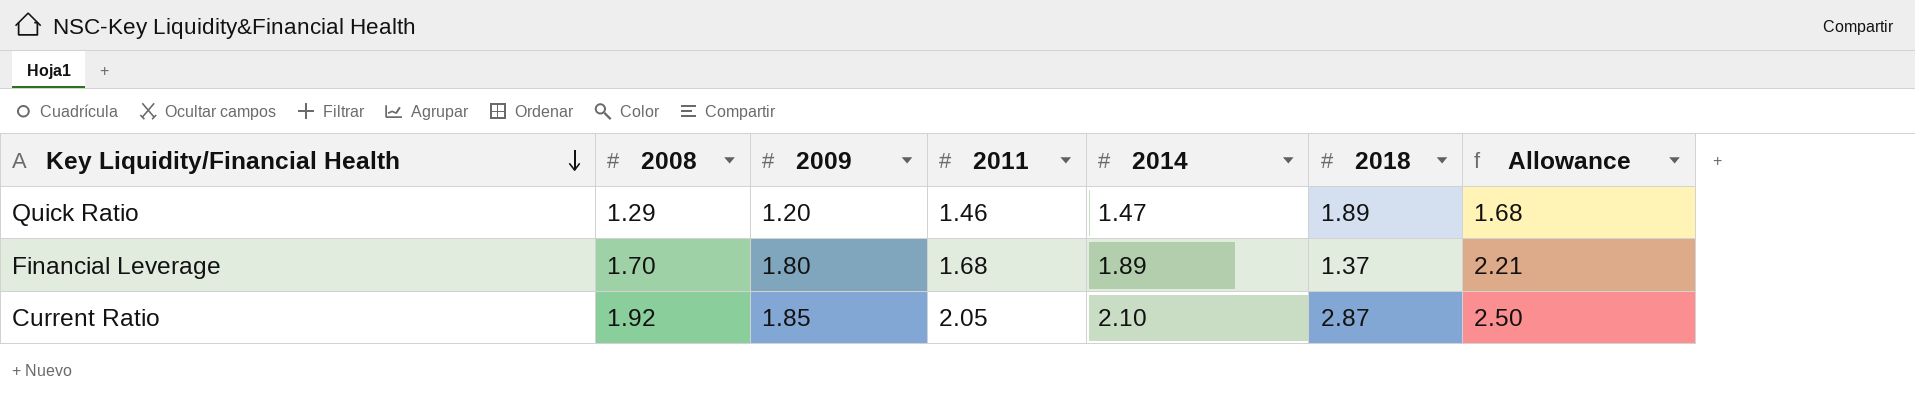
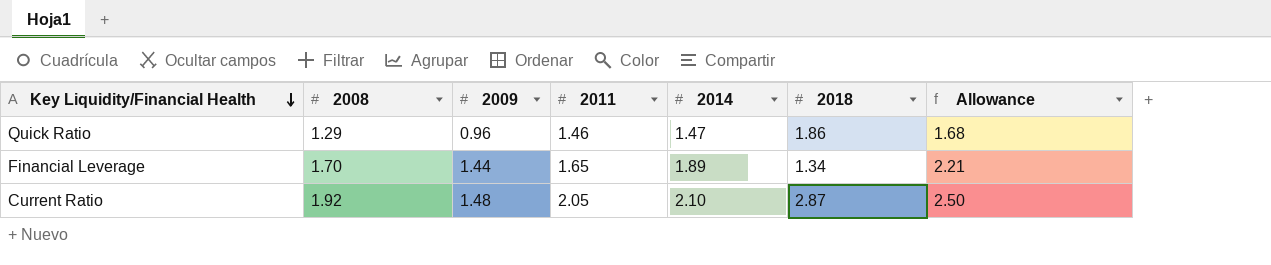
Quick Ratio | 2009: 1.20 -> 0.96
Quick Ratio | 2018: 1.89 -> 1.86
Financial Leverage | 2009: 1.80 -> 1.44
Financial Leverage | 2011: 1.68 -> 1.65
Financial Leverage | 2018: 1.37 -> 1.34
Current Ratio | 2009: 1.85 -> 1.48

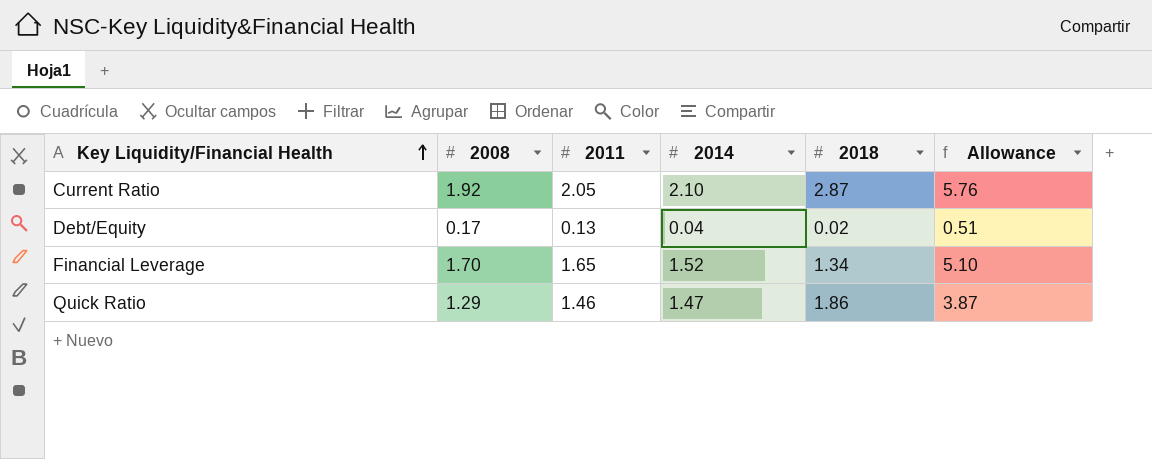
row order: Key Liquidity/Financial Health descending -> Key Liquidity/Financial Health ascending
column 2009 | position: 3 -> none
column Allowance | formula: [2008] * 1.3 -> [2008] * 3
row Debt/Equity: none -> 0.17 | 0.13 | 0.04 | 0.02 | 0.51
Financial Leverage | 2014: 1.89 -> 1.52

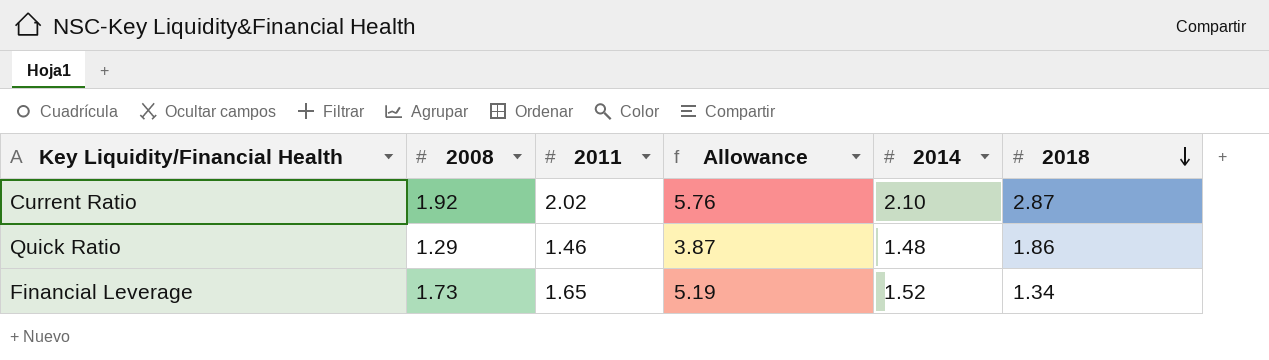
row order: Key Liquidity/Financial Health ascending -> 2018 descending
column Allowance | position: 6 -> 4
row Debt/Equity: 0.17 | 0.13 | 0.04 | 0.02 | 0.51 -> none
Current Ratio | 2011: 2.05 -> 2.02
Quick Ratio | 2014: 1.47 -> 1.48
Financial Leverage | 2008: 1.70 -> 1.73
Financial Leverage | Allowance: 5.10 -> 5.19

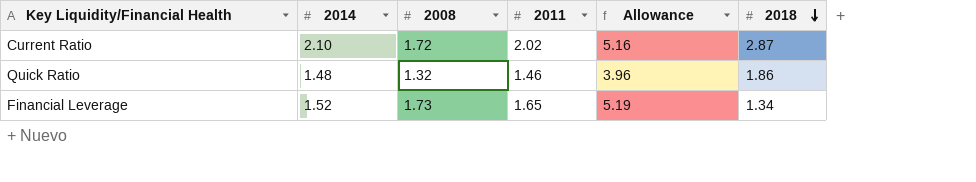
column 2014 | position: 5 -> 2
Current Ratio | 2008: 1.92 -> 1.72
Current Ratio | Allowance: 5.76 -> 5.16
Quick Ratio | 2008: 1.29 -> 1.32
Quick Ratio | Allowance: 3.87 -> 3.96

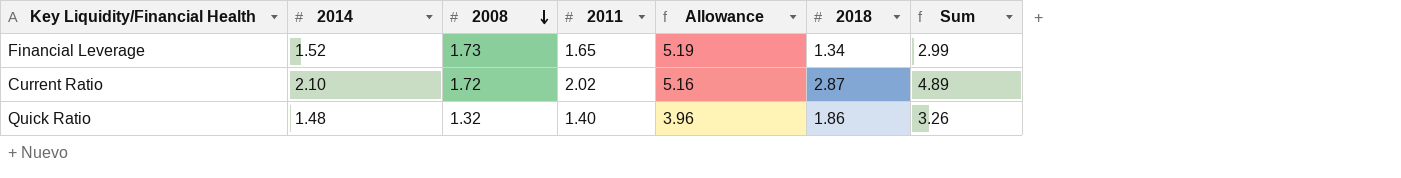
row order: 2018 descending -> 2008 descending
column Sum | formula: none -> [2011] + [2018]
Quick Ratio | 2011: 1.46 -> 1.40

